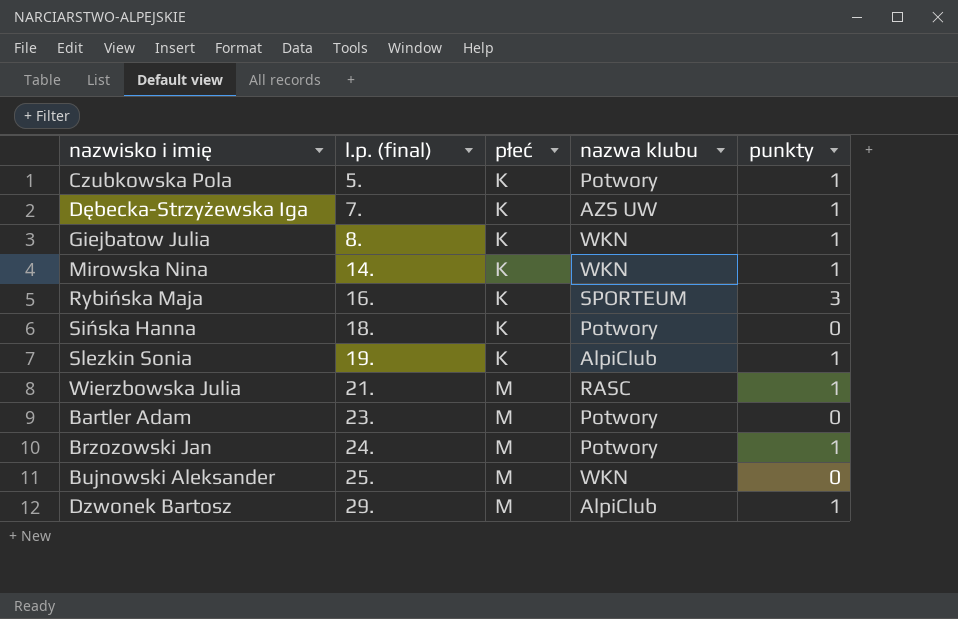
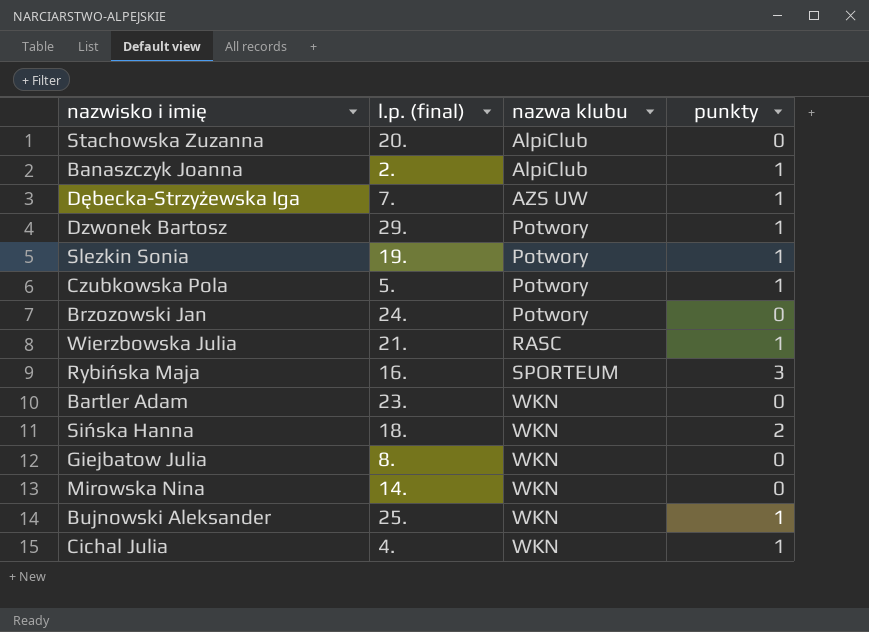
row order: l.p. (final) ascending -> nazwa klubu ascending
column płeć | position: 3 -> none
row Stachowska Zuzanna: none -> 20. | AlpiClub | 0
row Banaszczyk Joanna: none -> 2. | AlpiClub | 1
Dzwonek Bartosz | nazwa klubu: AlpiClub -> Potwory
Slezkin Sonia | nazwa klubu: AlpiClub -> Potwory
Brzozowski Jan | punkty: 1 -> 0
Bartler Adam | nazwa klubu: Potwory -> WKN
Sińska Hanna | nazwa klubu: Potwory -> WKN
Sińska Hanna | punkty: 0 -> 2
Giejbatow Julia | punkty: 1 -> 0
Mirowska Nina | punkty: 1 -> 0
Bujnowski Aleksander | punkty: 0 -> 1
row Cichal Julia: none -> 4. | WKN | 1

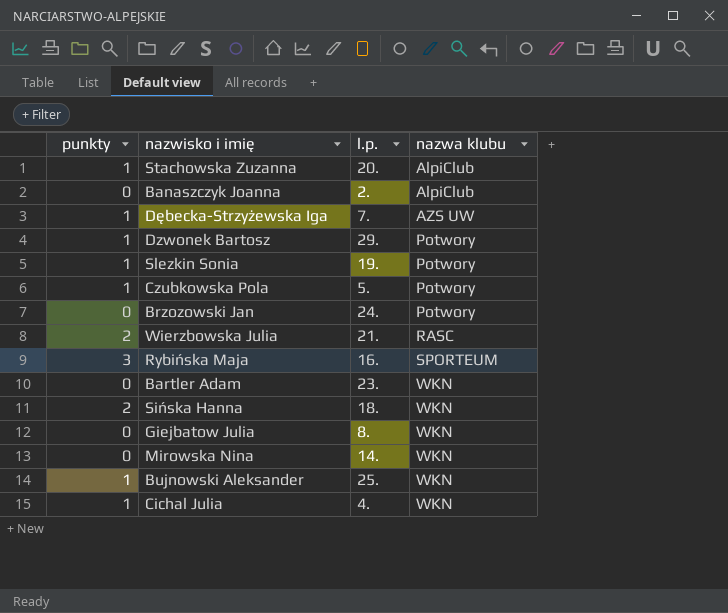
column punkty | position: 4 -> 1
column name: l.p. (final) -> l.p.
Stachowska Zuzanna | punkty: 0 -> 1
Banaszczyk Joanna | punkty: 1 -> 0
Wierzbowska Julia | punkty: 1 -> 2

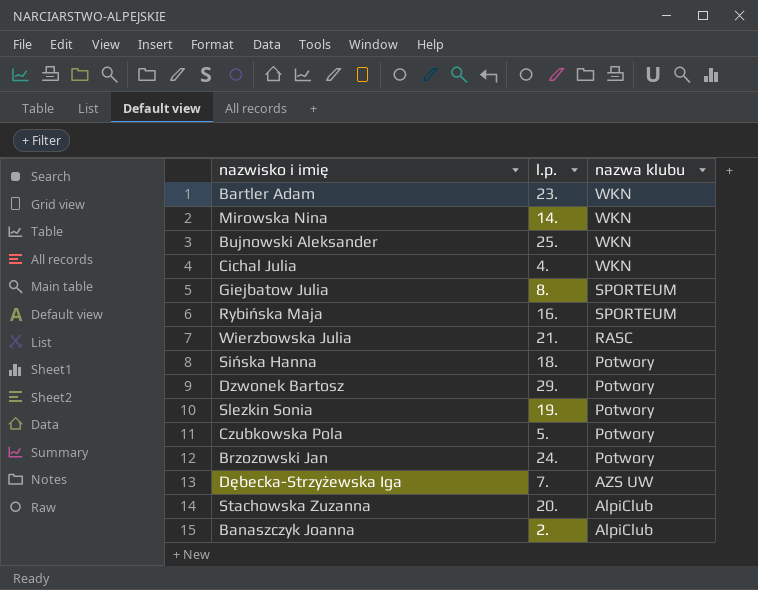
row order: nazwa klubu ascending -> nazwa klubu descending
column punkty | position: 1 -> none
Giejbatow Julia | nazwa klubu: WKN -> SPORTEUM
Sińska Hanna | nazwa klubu: WKN -> Potwory

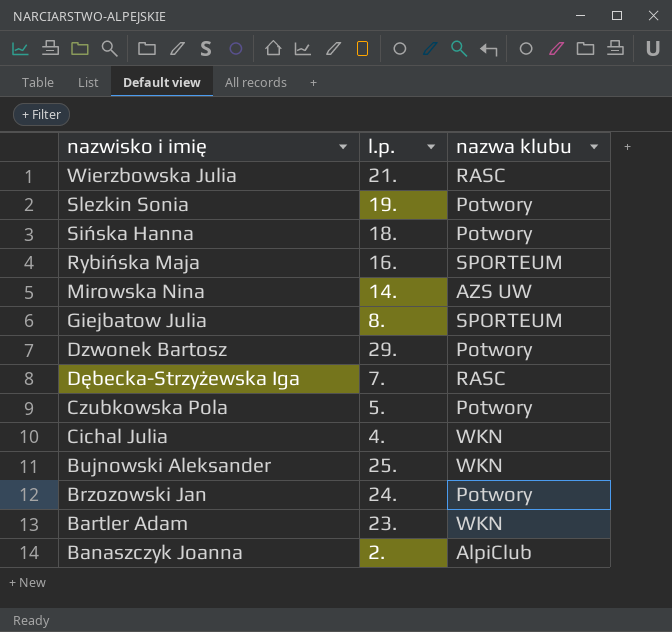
row order: nazwa klubu descending -> nazwisko i imię descending
row Stachowska Zuzanna: 20. | AlpiClub -> none
Mirowska Nina | nazwa klubu: WKN -> AZS UW
Dębecka-Strzyżewska Iga | nazwa klubu: AZS UW -> RASC

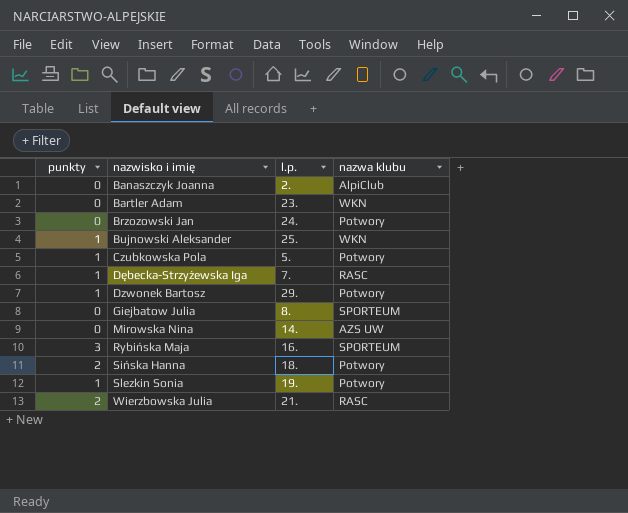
row order: nazwisko i imię descending -> nazwisko i imię ascending
column punkty | position: none -> 1
row Cichal Julia: 4. | WKN -> none

